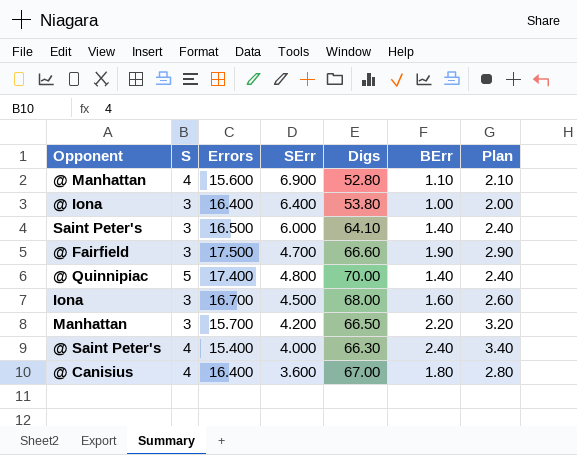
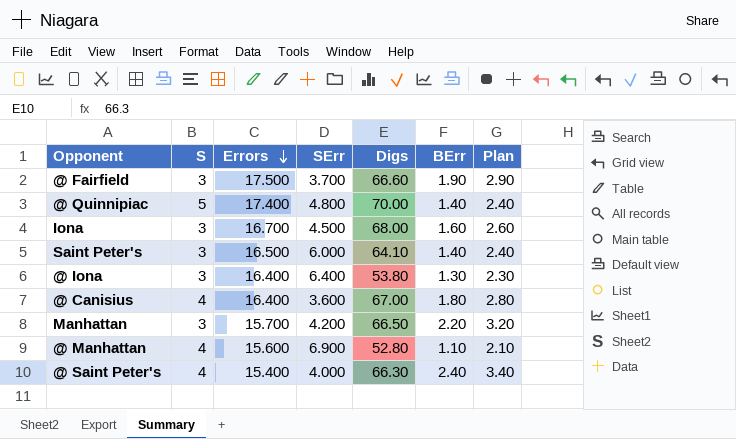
row order: none -> Errors descending
@ Fairfield | SErr: 4.700 -> 3.700
@ Iona | BErr: 1.00 -> 1.30
@ Iona | Plan: 2.00 -> 2.30

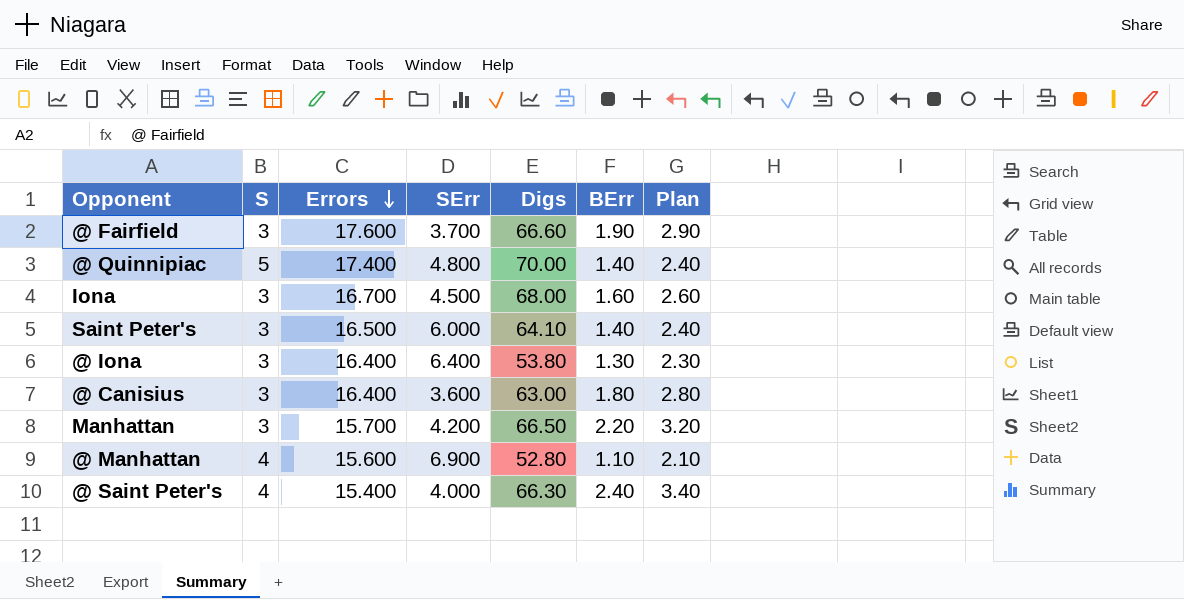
@ Fairfield | Errors: 17.500 -> 17.600
@ Canisius | S: 4 -> 3
@ Canisius | Digs: 67.00 -> 63.00

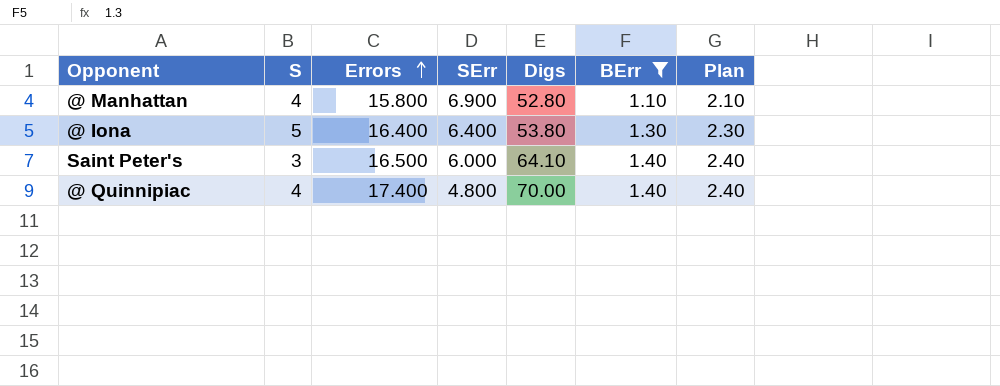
filter: none -> BErr <= 1.40
row order: Errors descending -> Errors ascending
@ Manhattan | Errors: 15.600 -> 15.800
@ Iona | S: 3 -> 5
@ Quinnipiac | S: 5 -> 4

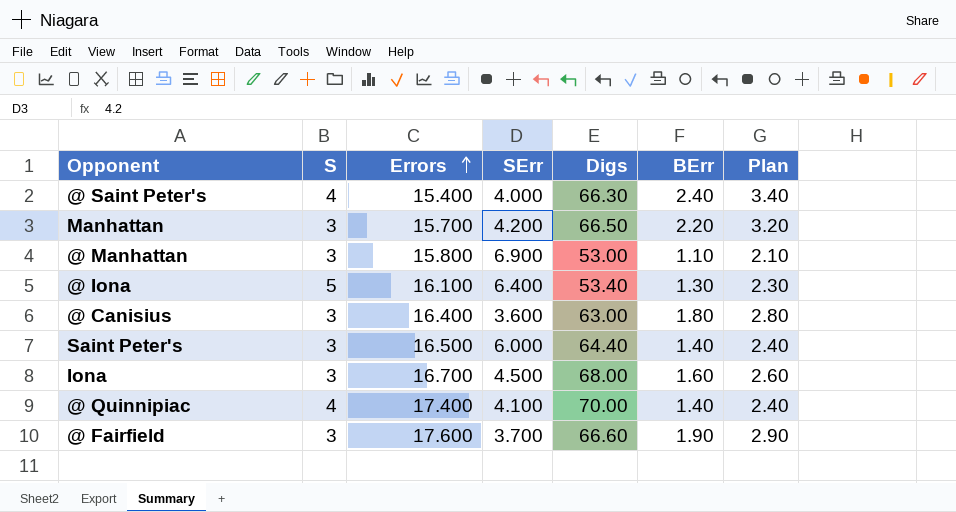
filter: BErr <= 1.40 -> none
@ Manhattan | S: 4 -> 3
@ Manhattan | Digs: 52.80 -> 53.00
@ Iona | Errors: 16.400 -> 16.100
@ Iona | Digs: 53.80 -> 53.40
Saint Peter's | Digs: 64.10 -> 64.40
@ Quinnipiac | SErr: 4.800 -> 4.100

